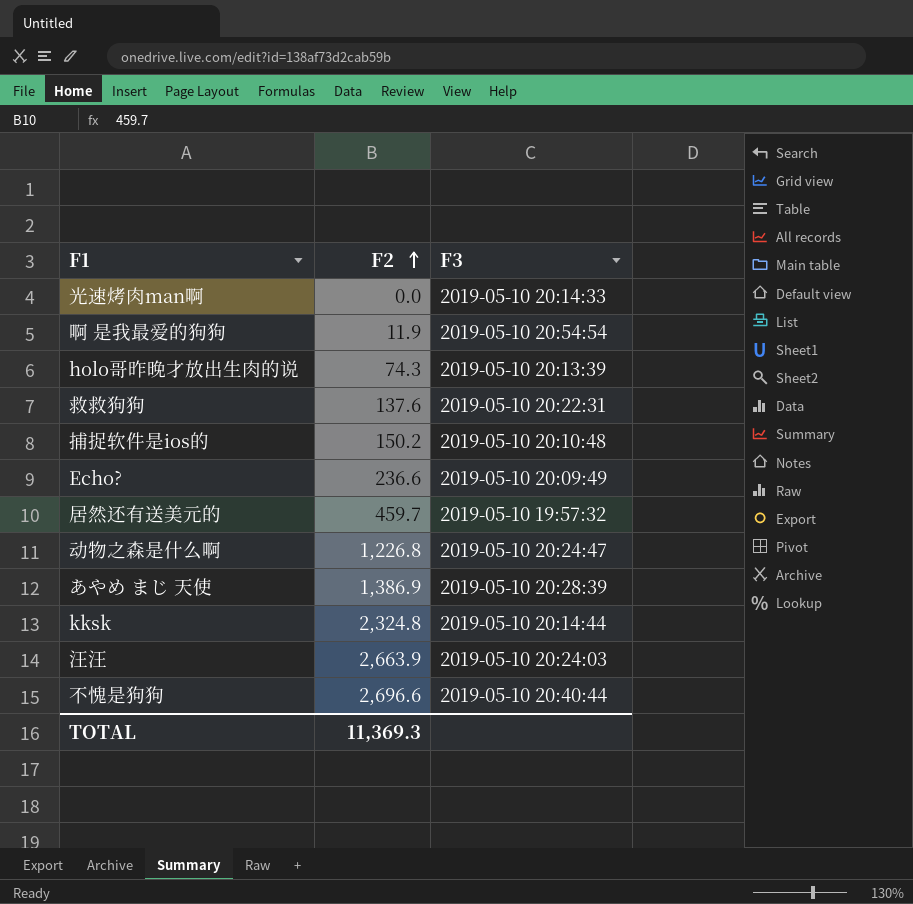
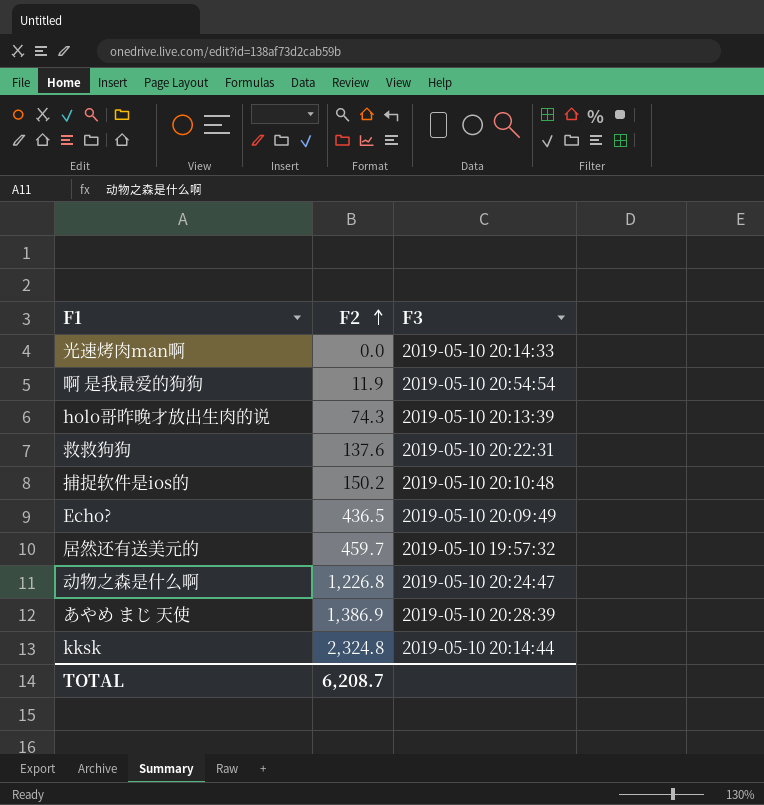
row 汪汪: 2,663.9 | 2019-05-10 20:24:03 -> none
row 不愧是狗狗: 2,696.6 | 2019-05-10 20:40:44 -> none
Echo? | F2: 236.6 -> 436.5
TOTAL | F2: 11,369.3 -> 6,208.7

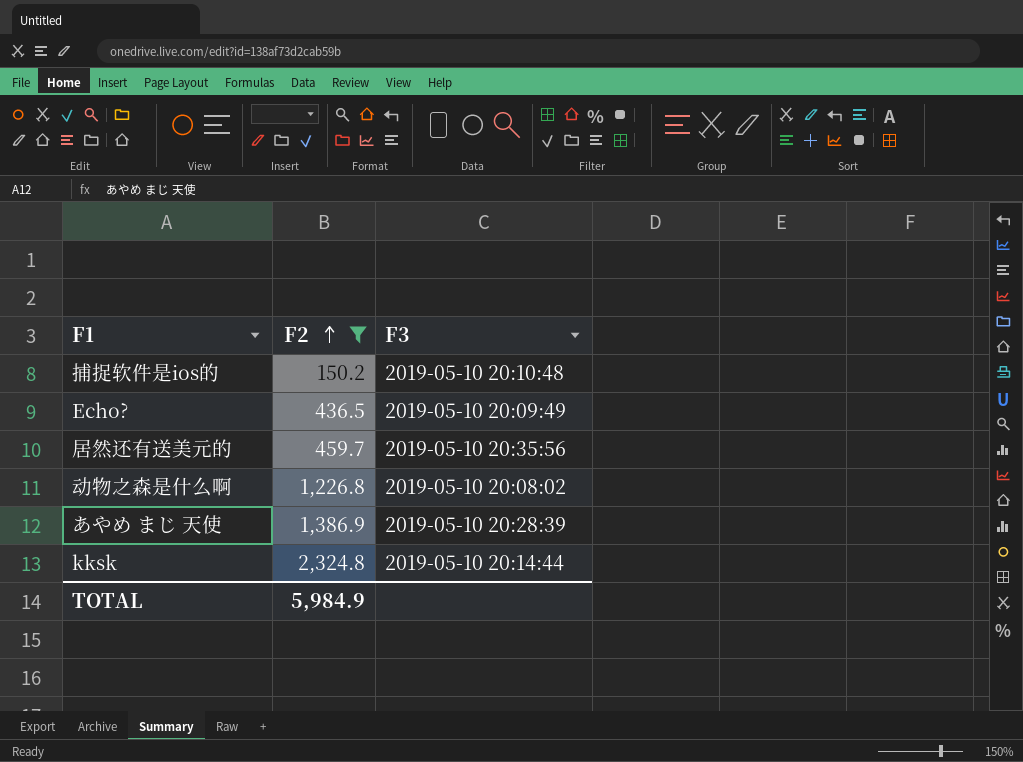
filter: none -> F2 >= 150.2
居然还有送美元的 | F3: 2019-05-10 19:57:32 -> 2019-05-10 20:35:56
动物之森是什么啊 | F3: 2019-05-10 20:24:47 -> 2019-05-10 20:08:02
TOTAL | F2: 6,208.7 -> 5,984.9

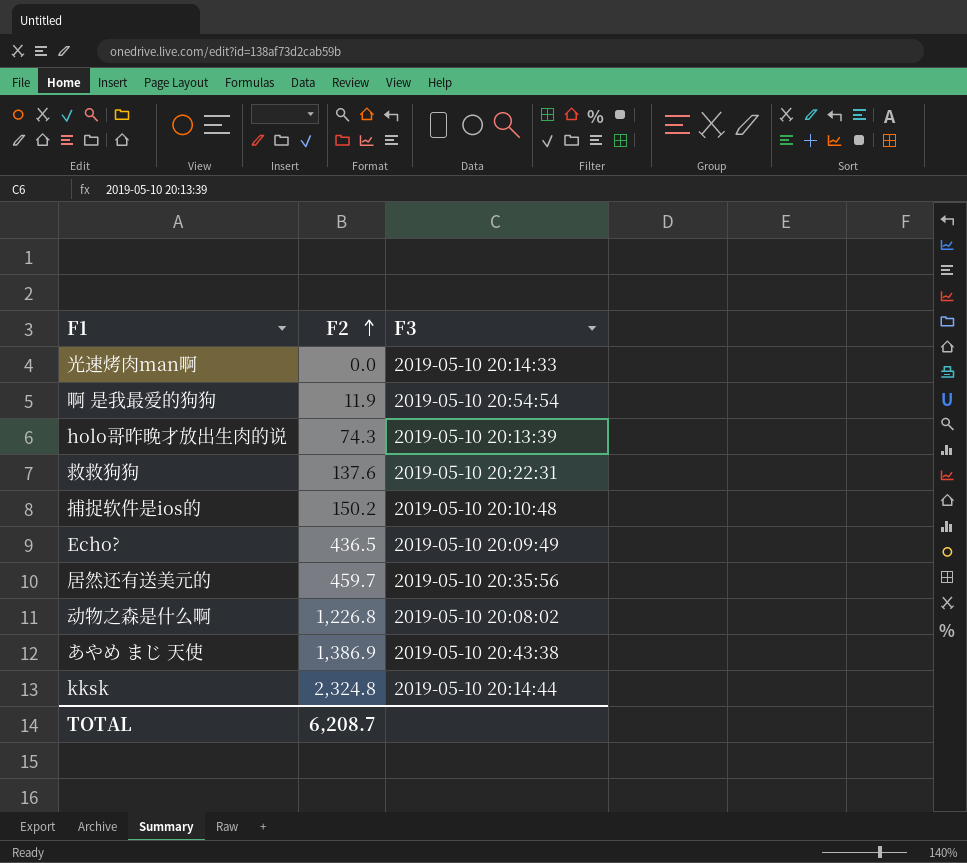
filter: F2 >= 150.2 -> none
あやめ まじ 天使 | F3: 2019-05-10 20:28:39 -> 2019-05-10 20:43:38
TOTAL | F2: 5,984.9 -> 6,208.7

